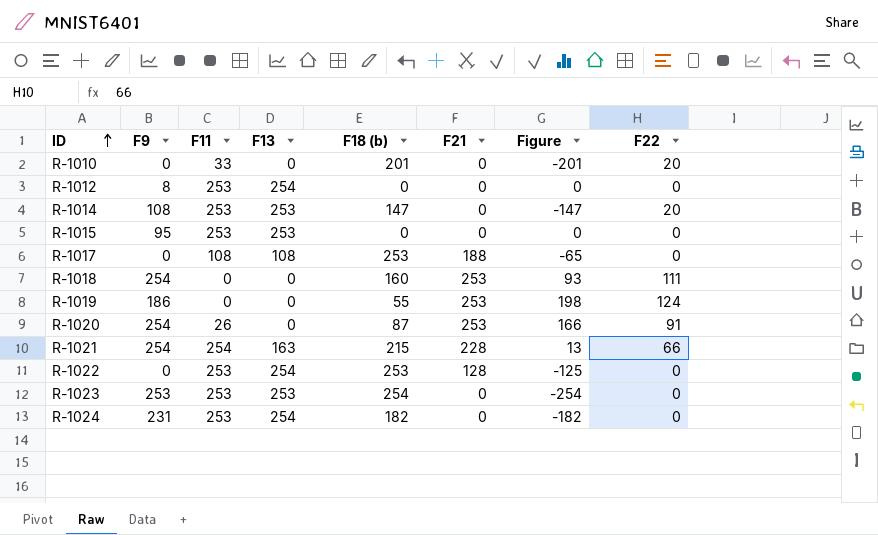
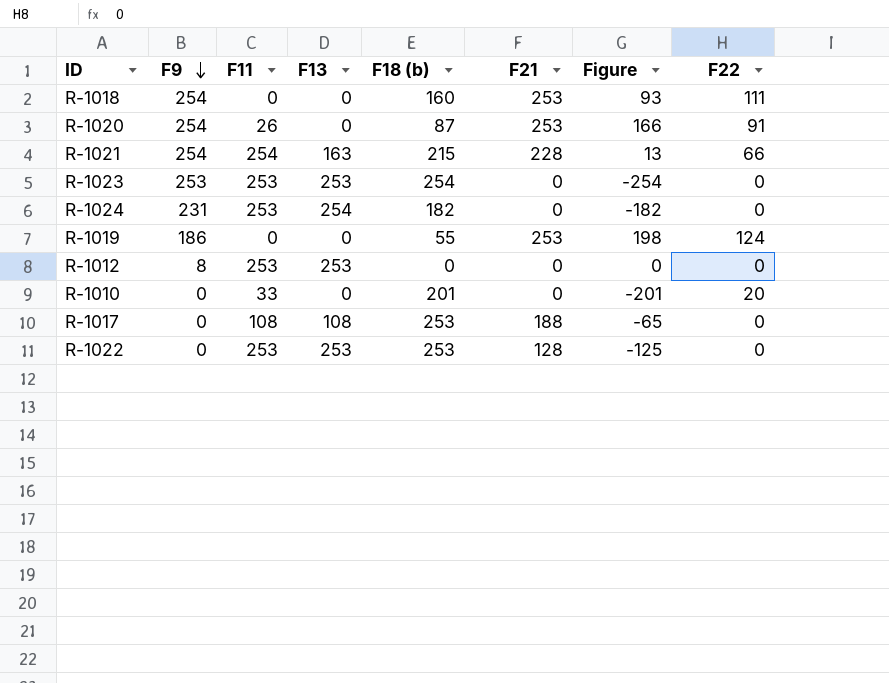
row order: ID ascending -> F9 descending
row R-1014: 108 | 253 | 253 | 147 | 0 | -147 | 20 -> none
row R-1015: 95 | 253 | 253 | 0 | 0 | 0 | 0 -> none
R-1012 | F13: 254 -> 253
R-1022 | F13: 254 -> 253

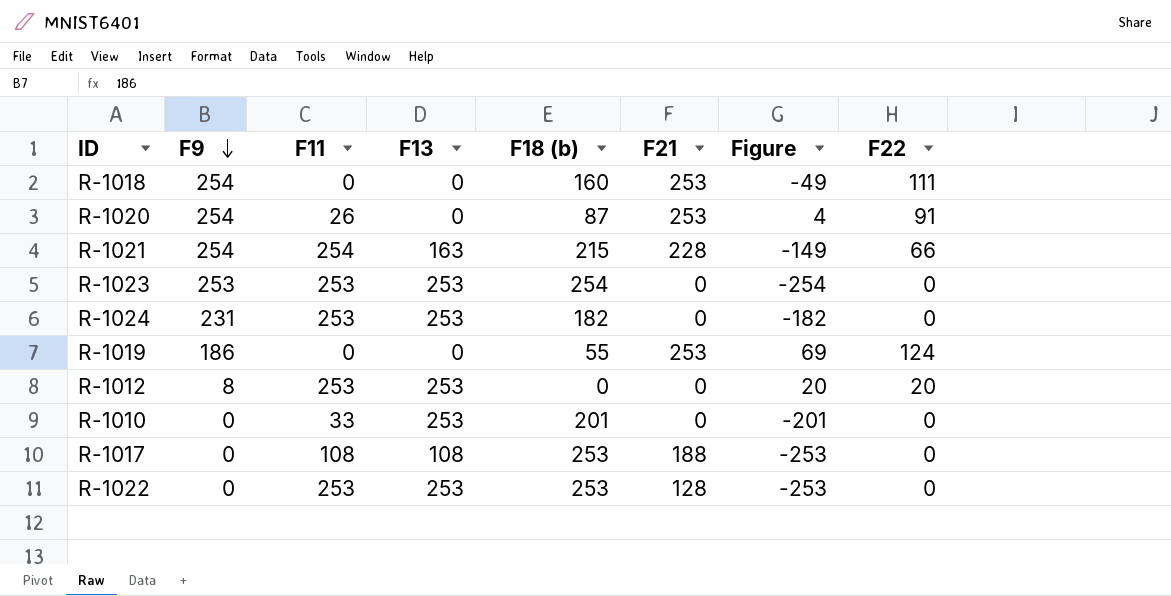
column Figure | formula: [F21] - [F18 (b)] -> [F22] - [F18 (b)]
R-1024 | F13: 254 -> 253
R-1012 | F22: 0 -> 20
R-1010 | F13: 0 -> 253
R-1010 | F22: 20 -> 0

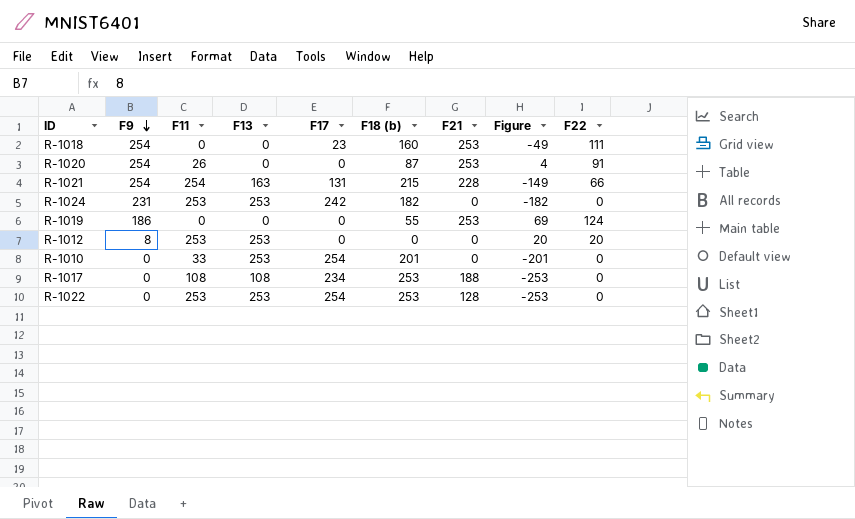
column F17 | position: none -> 5
row R-1023: 253 | 253 | 253 | 254 | 0 | -254 | 0 -> none

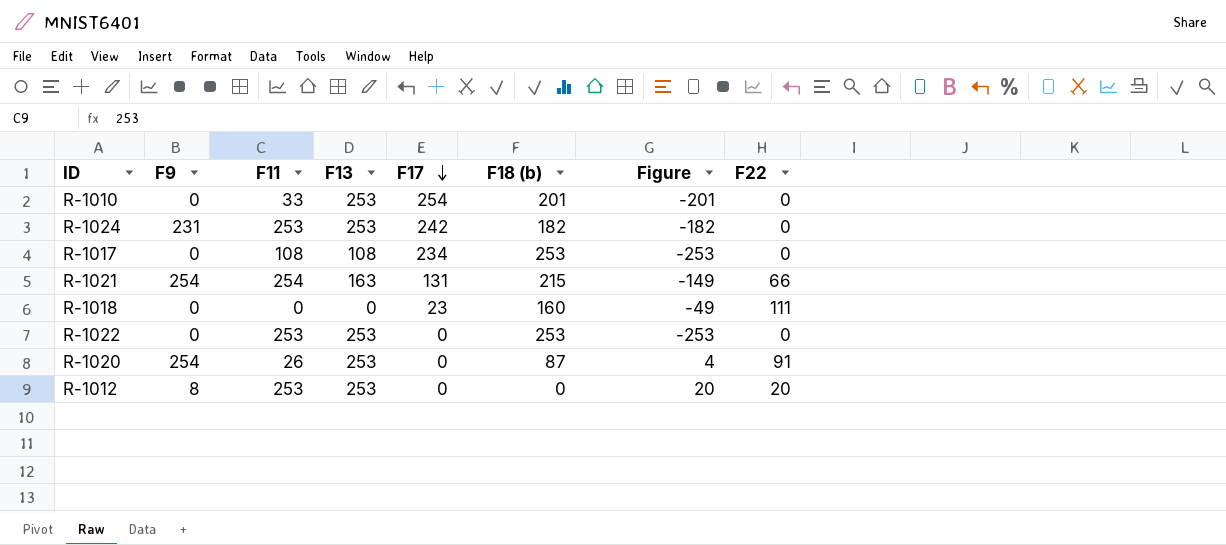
row order: F9 descending -> F17 descending
column F21 | position: 7 -> none
row R-1019: 186 | 0 | 0 | 0 | 55 | 253 | 69 | 124 -> none
R-1018 | F9: 254 -> 0
R-1022 | F17: 254 -> 0
R-1020 | F13: 0 -> 253

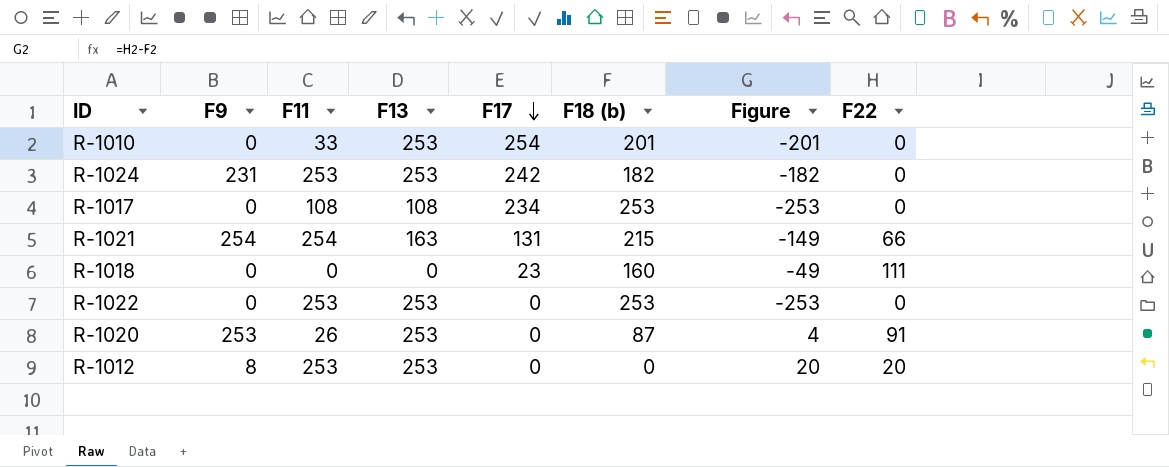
R-1020 | F9: 254 -> 253

